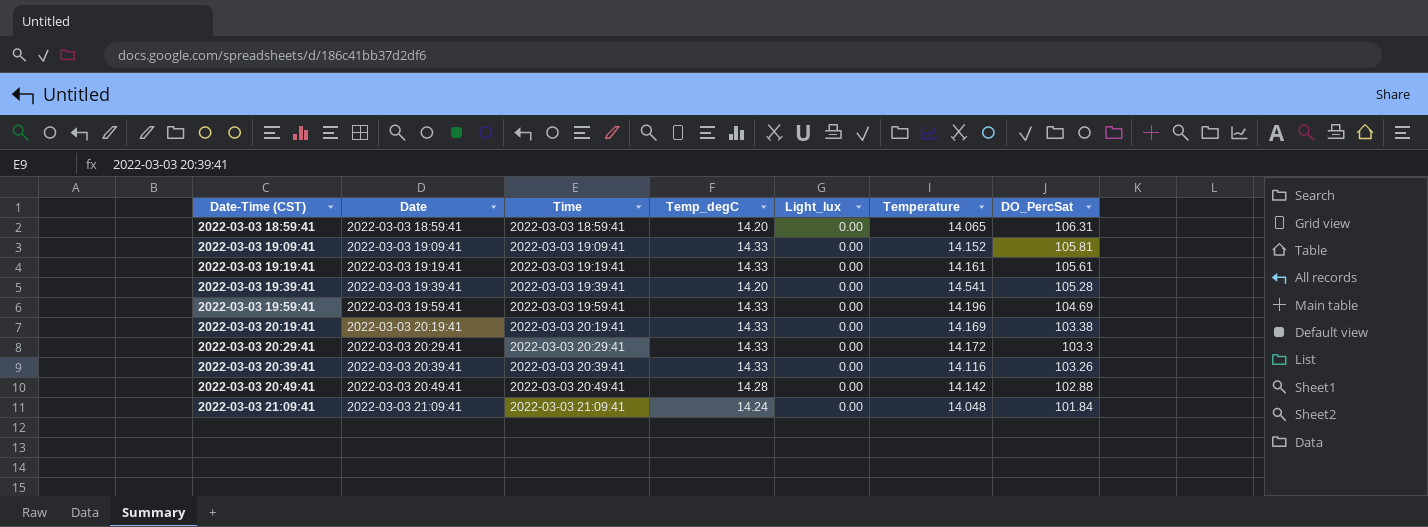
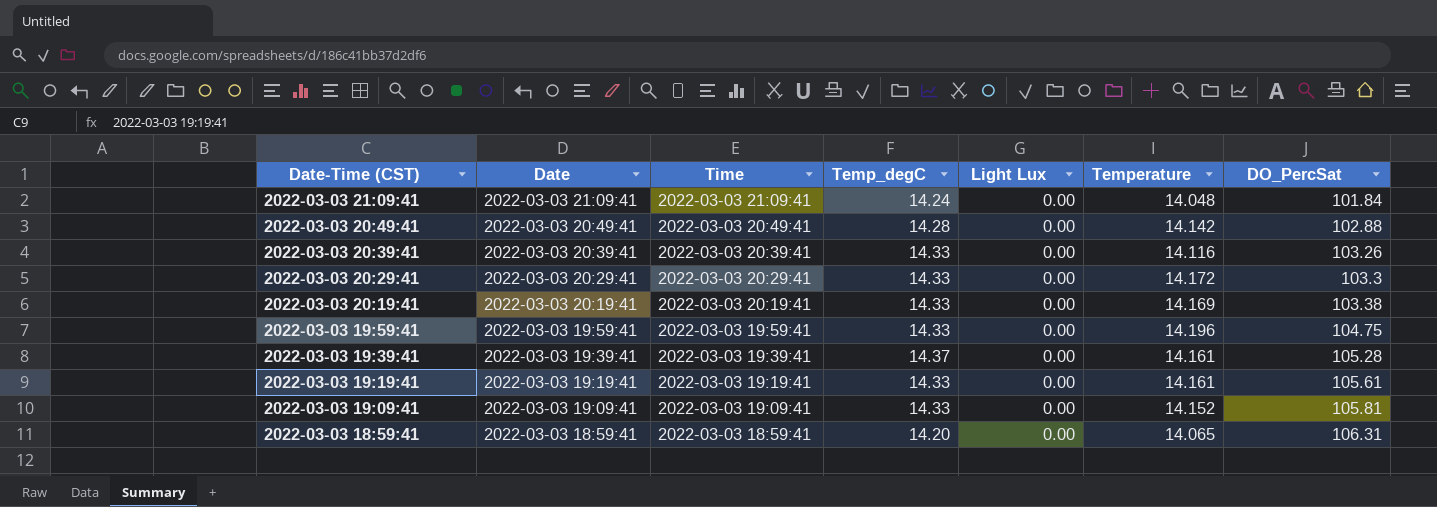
row order: Date-Time (CST) ascending -> Date-Time (CST) descending
column name: Light_lux -> Light Lux
2022-03-03 19:59:41 | DO_PercSat: 104.69 -> 104.75
2022-03-03 19:39:41 | Temp_degC: 14.20 -> 14.37
2022-03-03 19:39:41 | Temperature: 14.541 -> 14.161

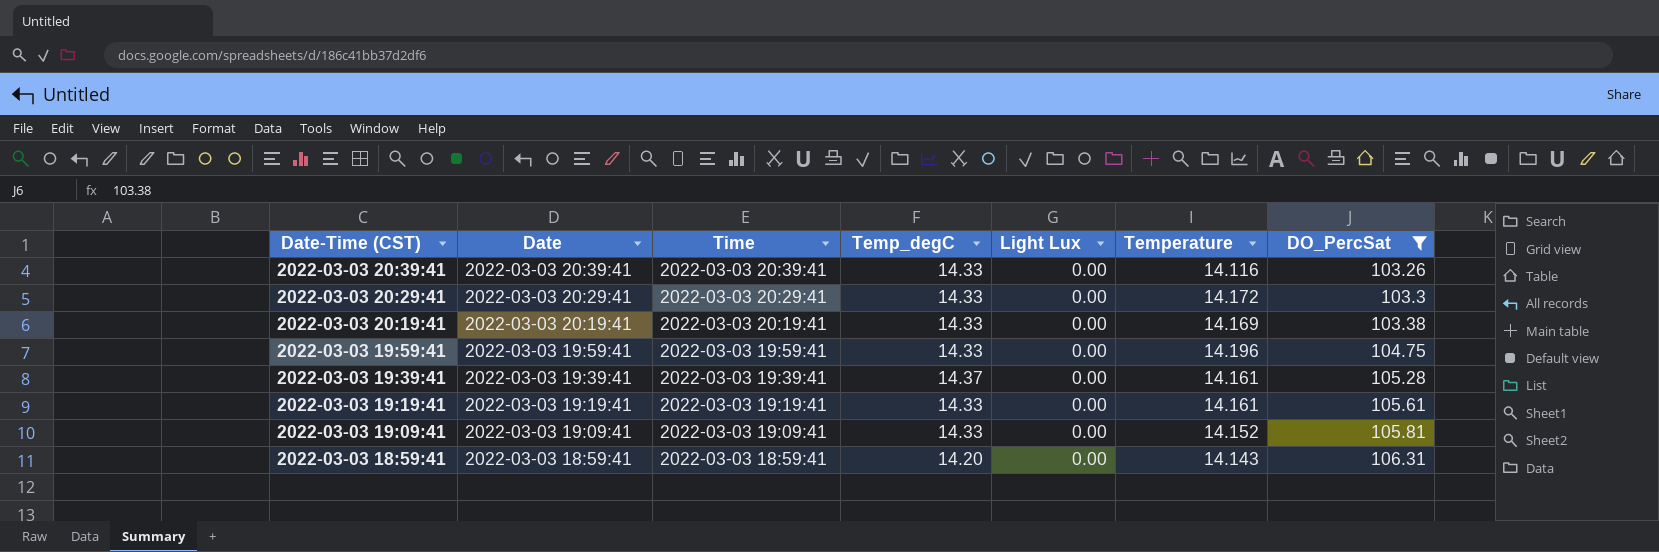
filter: none -> DO_PercSat >= 103.26
2022-03-03 18:59:41 | Temperature: 14.065 -> 14.143

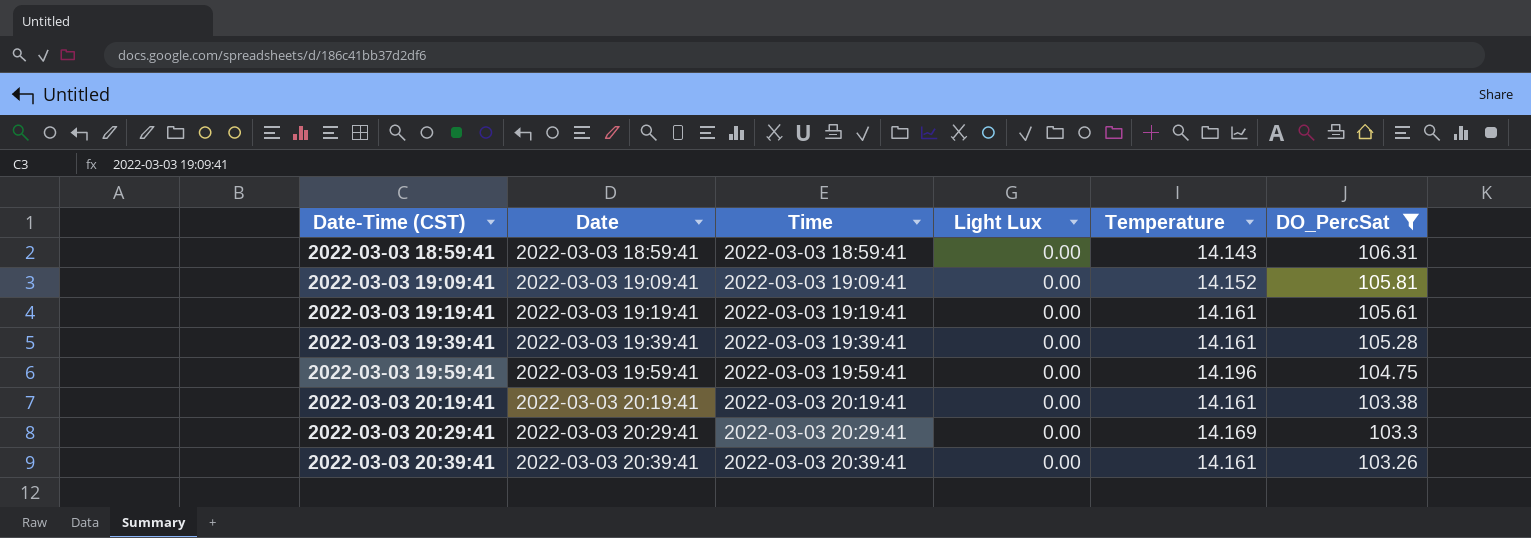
row order: Date-Time (CST) descending -> Date-Time (CST) ascending
column Temp_degC | position: 4 -> none
2022-03-03 20:19:41 | Temperature: 14.169 -> 14.161
2022-03-03 20:29:41 | Temperature: 14.172 -> 14.169
2022-03-03 20:39:41 | Temperature: 14.116 -> 14.161

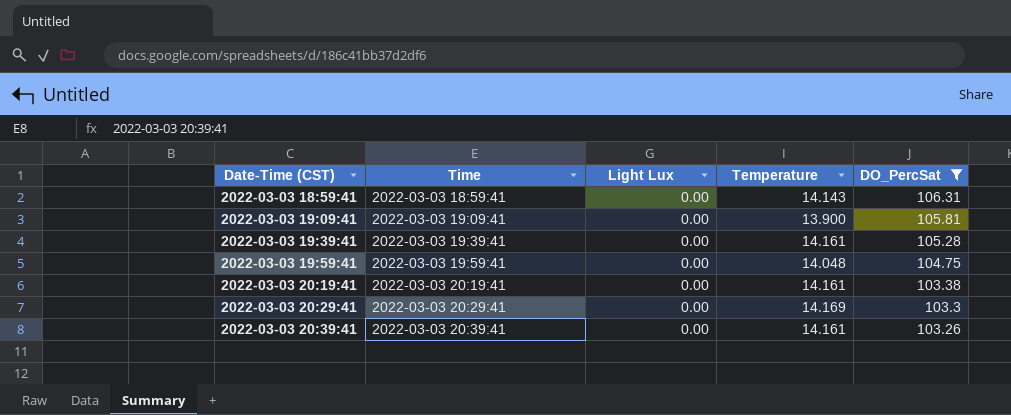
column Date | position: 2 -> none
row 2022-03-03 19:19:41: 2022-03-03 19:19:41 | 2022-03-03 19:19:41 | 0.00 | 14.161 | 105.61 -> none
2022-03-03 19:09:41 | Temperature: 14.152 -> 13.900
2022-03-03 19:59:41 | Temperature: 14.196 -> 14.048

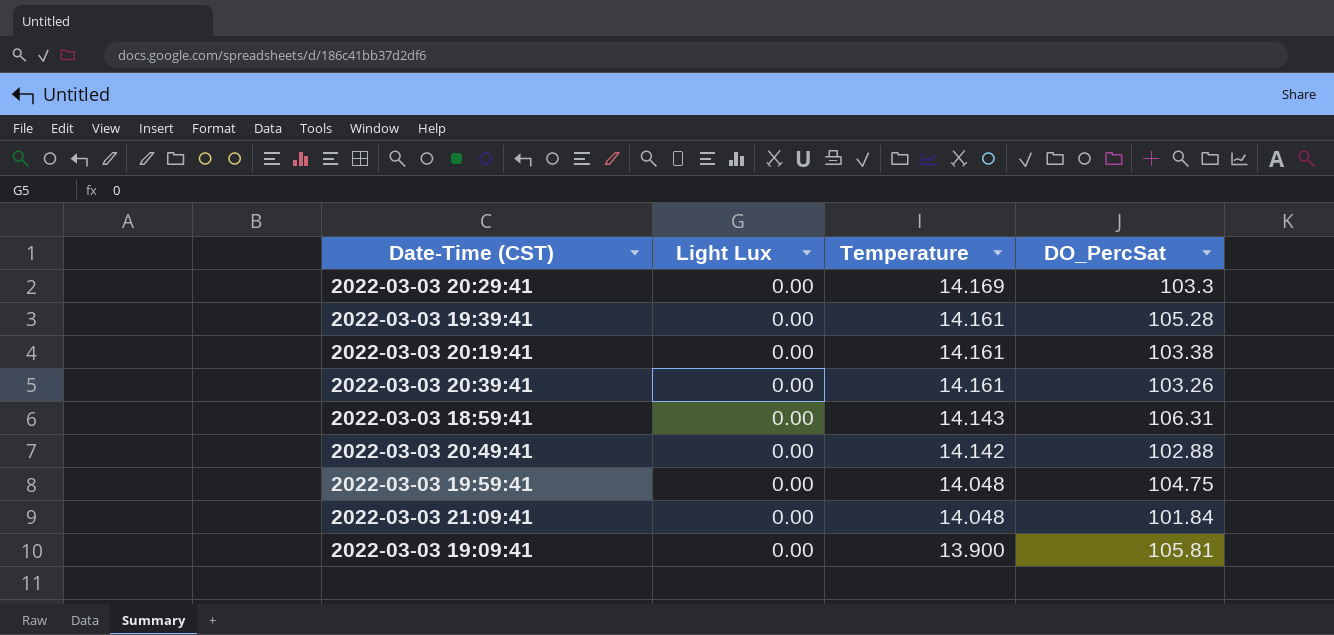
filter: DO_PercSat >= 103.26 -> none
row order: Date-Time (CST) ascending -> Temperature descending
column Time | position: 2 -> none

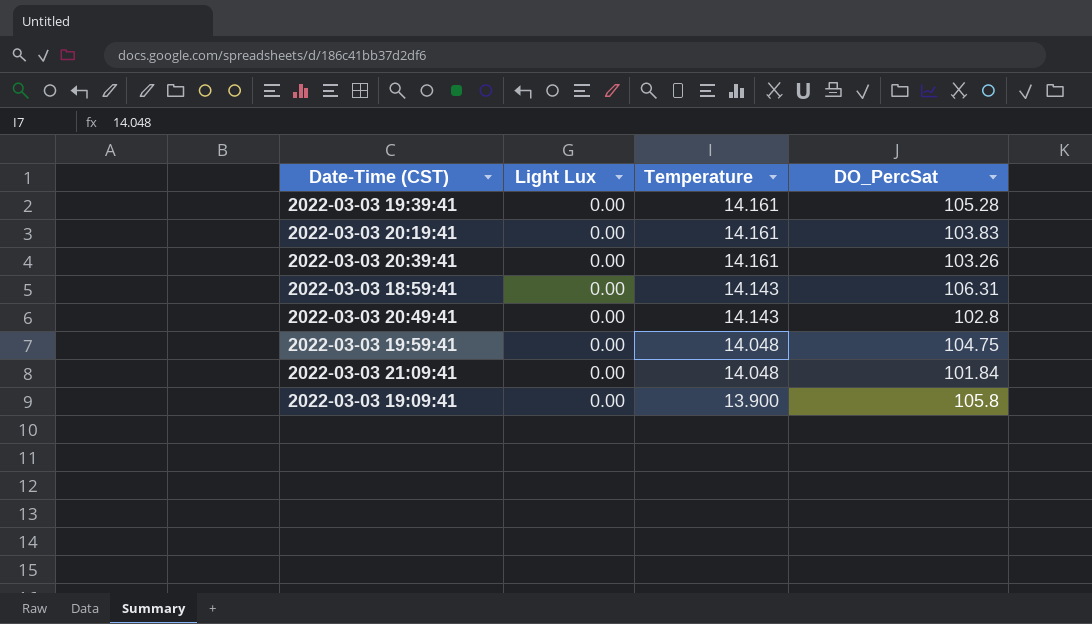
row 2022-03-03 20:29:41: 0.00 | 14.169 | 103.3 -> none
2022-03-03 20:19:41 | DO_PercSat: 103.38 -> 103.83
2022-03-03 20:49:41 | Temperature: 14.142 -> 14.143
2022-03-03 20:49:41 | DO_PercSat: 102.88 -> 102.8
2022-03-03 19:09:41 | DO_PercSat: 105.81 -> 105.8

